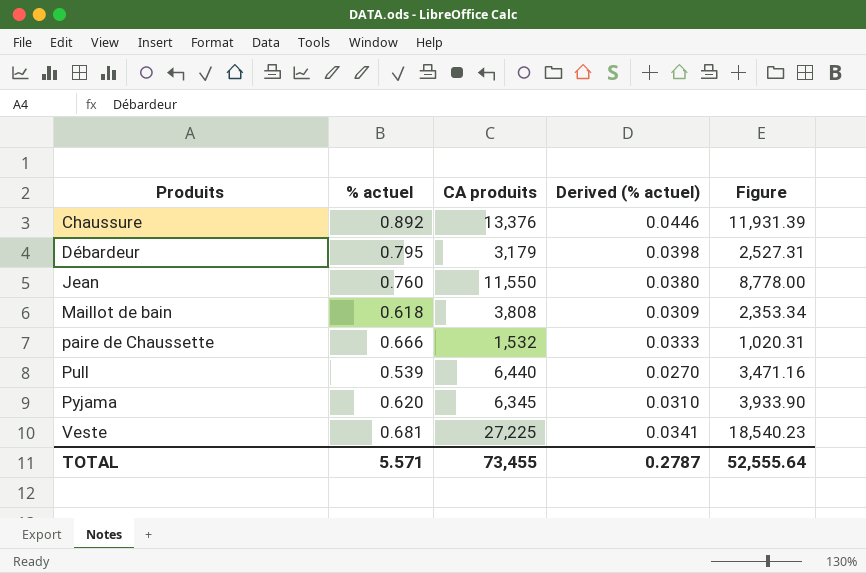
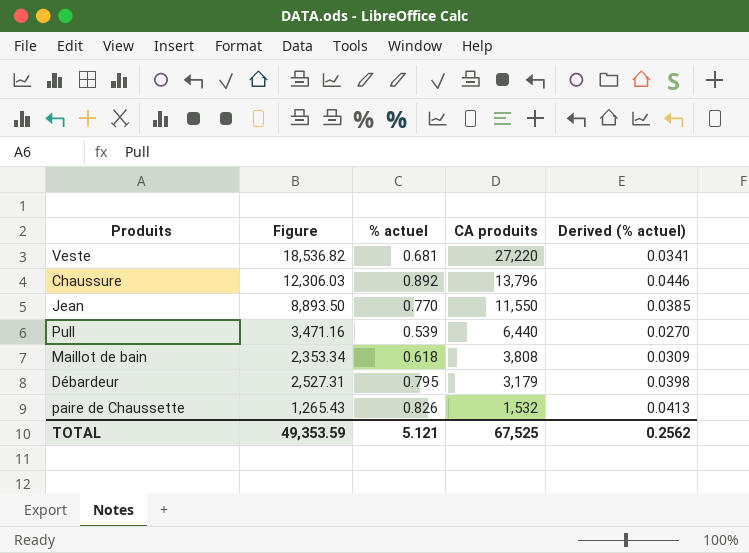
row order: Produits ascending -> CA produits descending
column Figure | position: 5 -> 2
row Pyjama: 0.620 | 6,345 | 0.0310 | 3,933.90 -> none
Veste | Figure: 18,540.23 -> 18,536.82
Veste | CA produits: 27,225 -> 27,220
Chaussure | Figure: 11,931.39 -> 12,306.03
Chaussure | CA produits: 13,376 -> 13,796
Jean | Figure: 8,778.00 -> 8,893.50
Jean | % actuel: 0.760 -> 0.770
Jean | Derived (% actuel): 0.0380 -> 0.0385
paire de Chaussette | Figure: 1,020.31 -> 1,265.43
paire de Chaussette | % actuel: 0.666 -> 0.826
paire de Chaussette | Derived (% actuel): 0.0333 -> 0.0413
TOTAL | Figure: 52,555.64 -> 49,353.59
TOTAL | % actuel: 5.571 -> 5.121
TOTAL | CA produits: 73,455 -> 67,525
TOTAL | Derived (% actuel): 0.2787 -> 0.2562

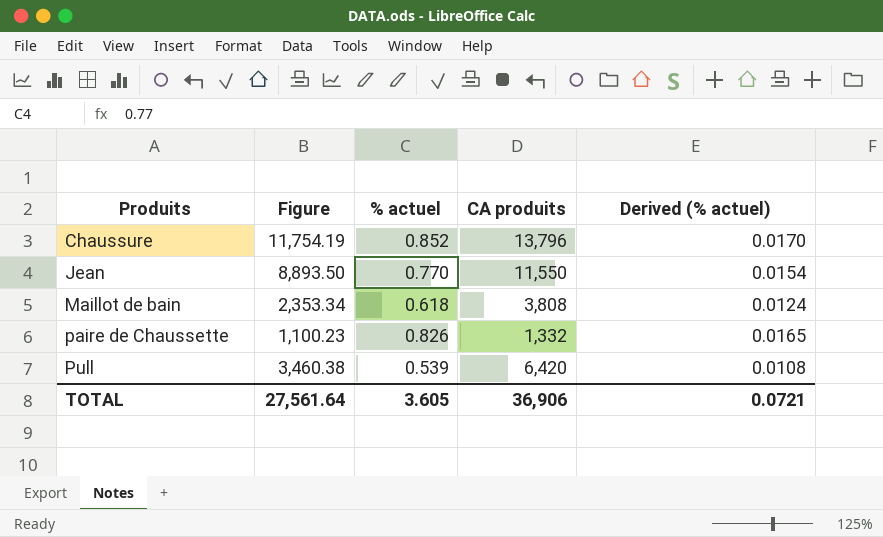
row order: CA produits descending -> Produits ascending
column Derived (% actuel) | formula: [% actuel] * 0.05 -> [% actuel] * 0.02
row Veste: 18,536.82 | 0.681 | 27,220 | 0.0341 -> none
row Débardeur: 2,527.31 | 0.795 | 3,179 | 0.0398 -> none
Chaussure | Figure: 12,306.03 -> 11,754.19
Chaussure | % actuel: 0.892 -> 0.852
paire de Chaussette | Figure: 1,265.43 -> 1,100.23
paire de Chaussette | CA produits: 1,532 -> 1,332
Pull | Figure: 3,471.16 -> 3,460.38
Pull | CA produits: 6,440 -> 6,420
TOTAL | Figure: 49,353.59 -> 27,561.64
TOTAL | % actuel: 5.121 -> 3.605
TOTAL | CA produits: 67,525 -> 36,906
TOTAL | Derived (% actuel): 0.2562 -> 0.0721

